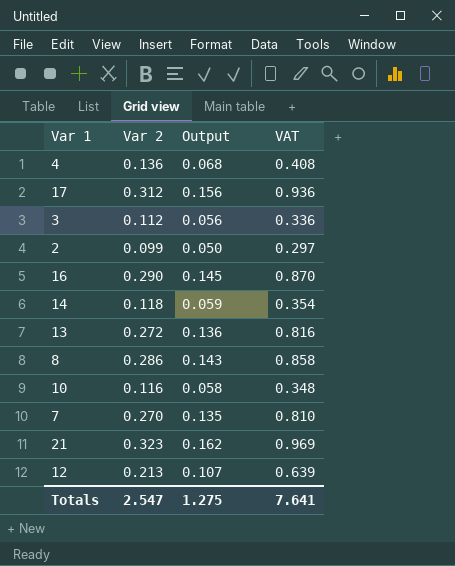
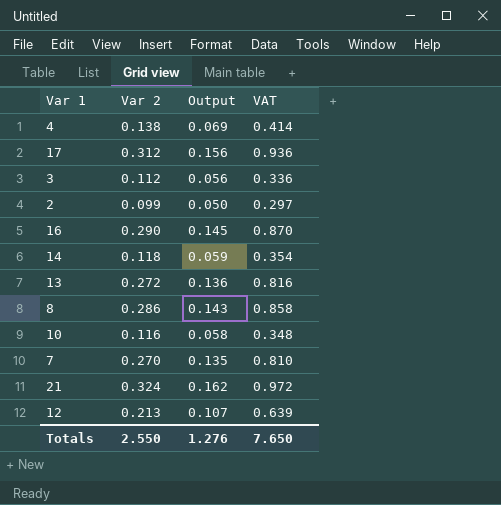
4 | Var 2: 0.136 -> 0.138
4 | Output: 0.068 -> 0.069
4 | VAT: 0.408 -> 0.414
21 | Var 2: 0.323 -> 0.324
21 | VAT: 0.969 -> 0.972
Totals | Var 2: 2.547 -> 2.550
Totals | Output: 1.275 -> 1.276
Totals | VAT: 7.641 -> 7.650

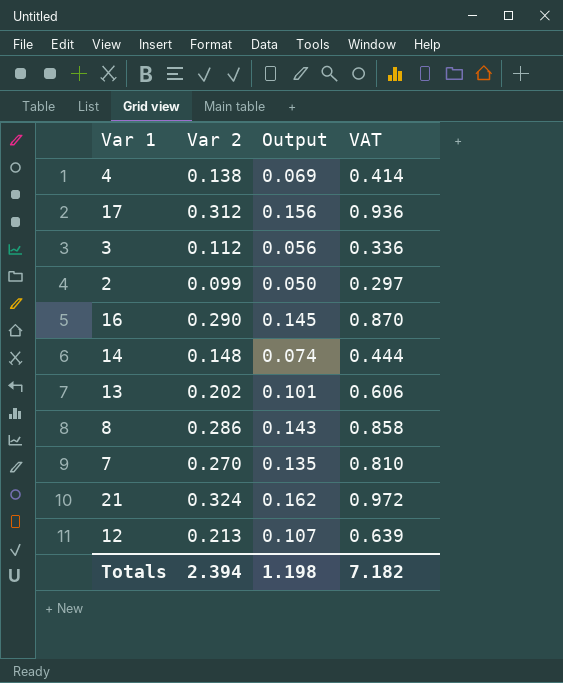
row 10: 0.116 | 0.058 | 0.348 -> none
14 | Var 2: 0.118 -> 0.148
14 | Output: 0.059 -> 0.074
14 | VAT: 0.354 -> 0.444
13 | Var 2: 0.272 -> 0.202
13 | Output: 0.136 -> 0.101
13 | VAT: 0.816 -> 0.606
Totals | Var 2: 2.550 -> 2.394
Totals | Output: 1.276 -> 1.198
Totals | VAT: 7.650 -> 7.182

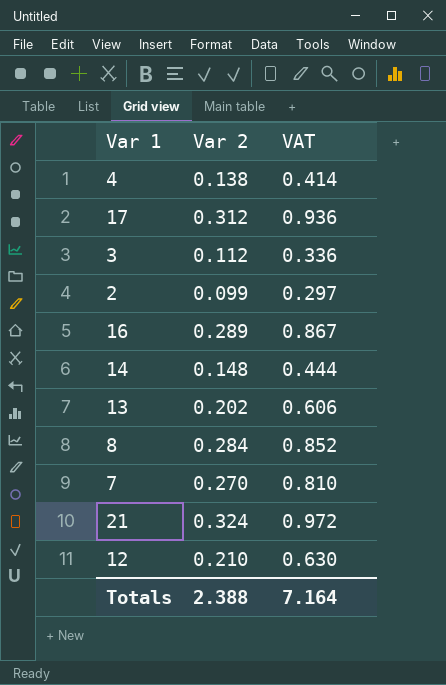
column Output | formula: [Var 2] * 0.5 -> none
16 | Var 2: 0.290 -> 0.289
16 | VAT: 0.870 -> 0.867
8 | Var 2: 0.286 -> 0.284
8 | VAT: 0.858 -> 0.852
12 | Var 2: 0.213 -> 0.210
12 | VAT: 0.639 -> 0.630
Totals | Var 2: 2.394 -> 2.388
Totals | VAT: 7.182 -> 7.164

